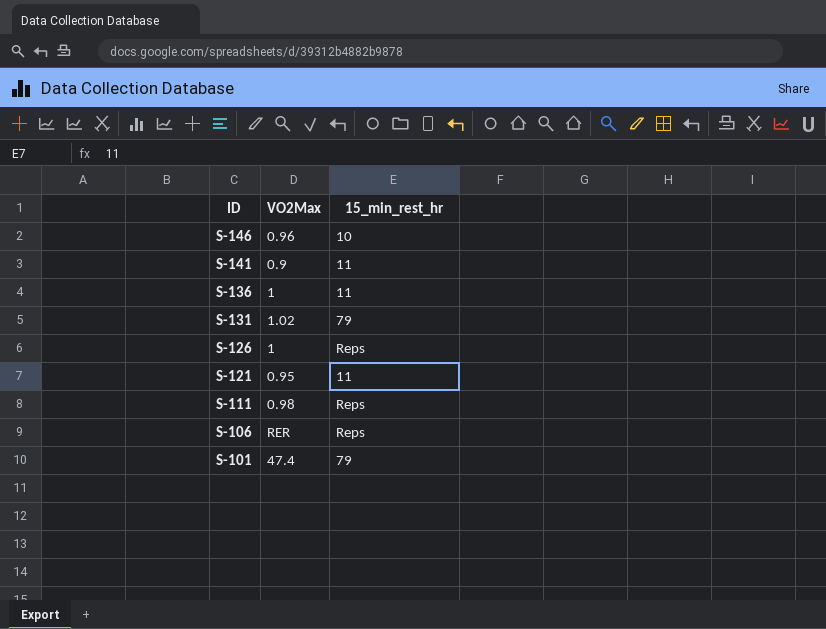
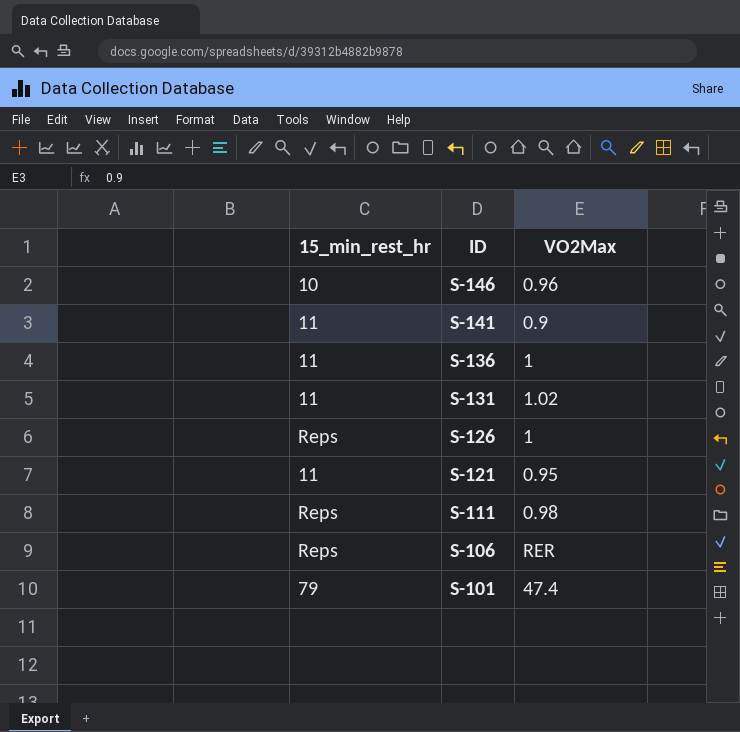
column 15_min_rest_hr | position: 3 -> 1
S-131 | 15_min_rest_hr: 79 -> 11

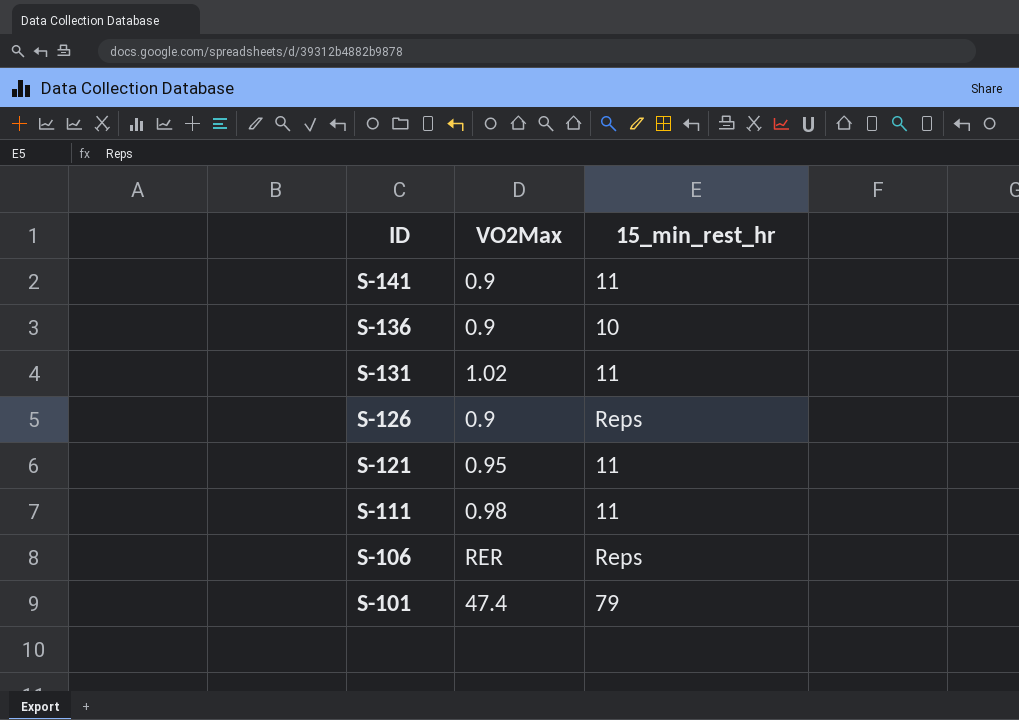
column 15_min_rest_hr | position: 1 -> 3
row S-146: 10 | 0.96 -> none
S-136 | VO2Max: 1 -> 0.9
S-136 | 15_min_rest_hr: 11 -> 10
S-126 | VO2Max: 1 -> 0.9
S-111 | 15_min_rest_hr: Reps -> 11

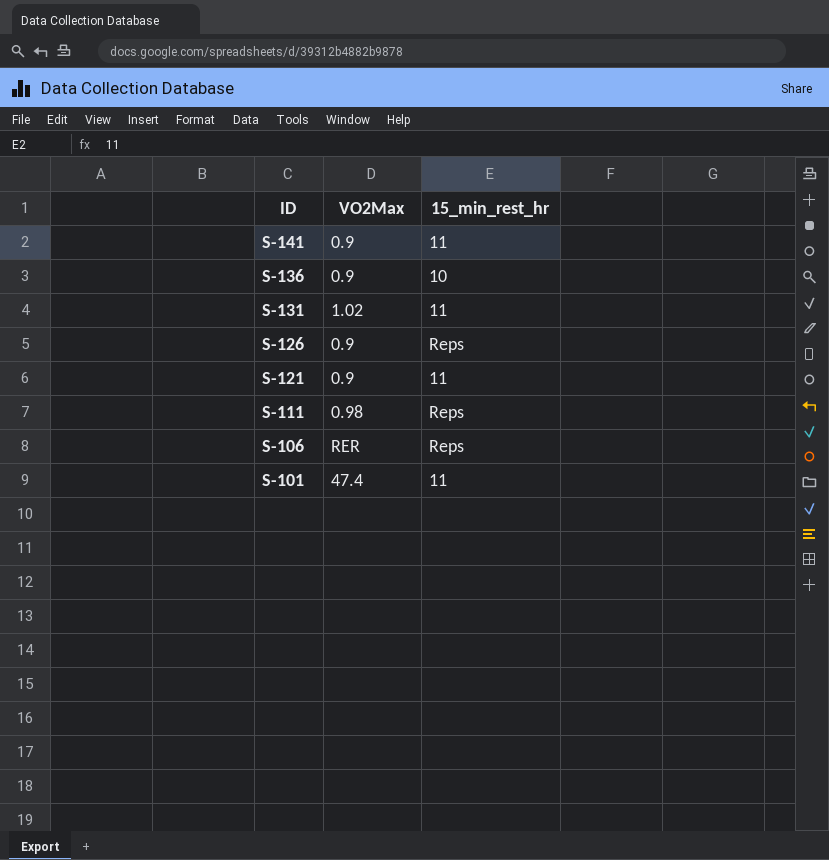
S-121 | VO2Max: 0.95 -> 0.9
S-111 | 15_min_rest_hr: 11 -> Reps
S-101 | 15_min_rest_hr: 79 -> 11

